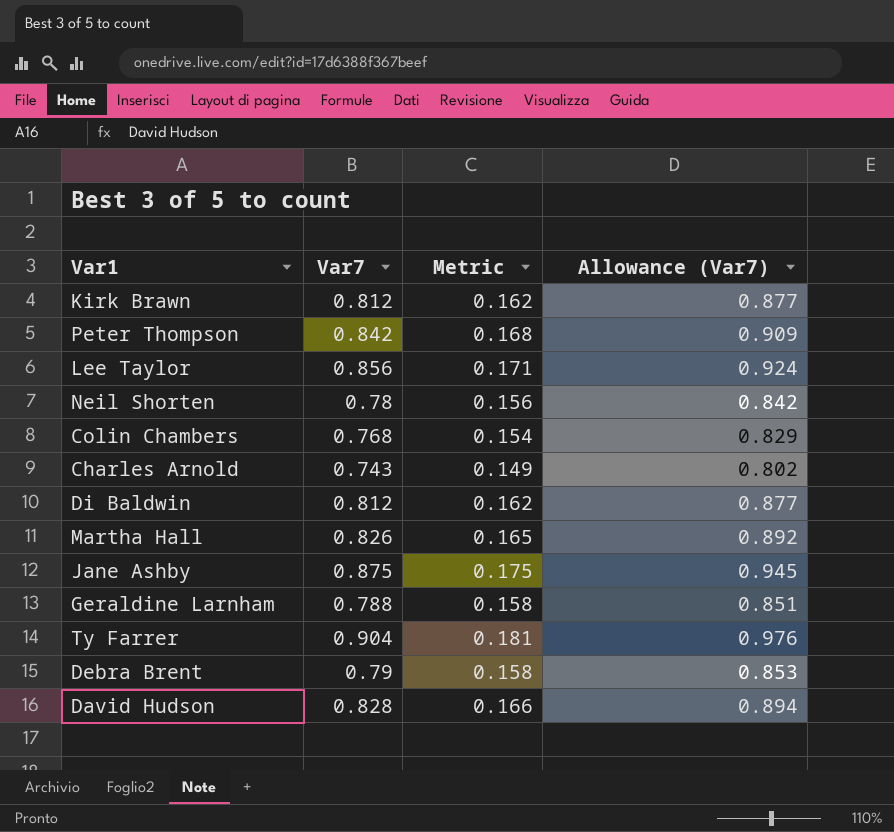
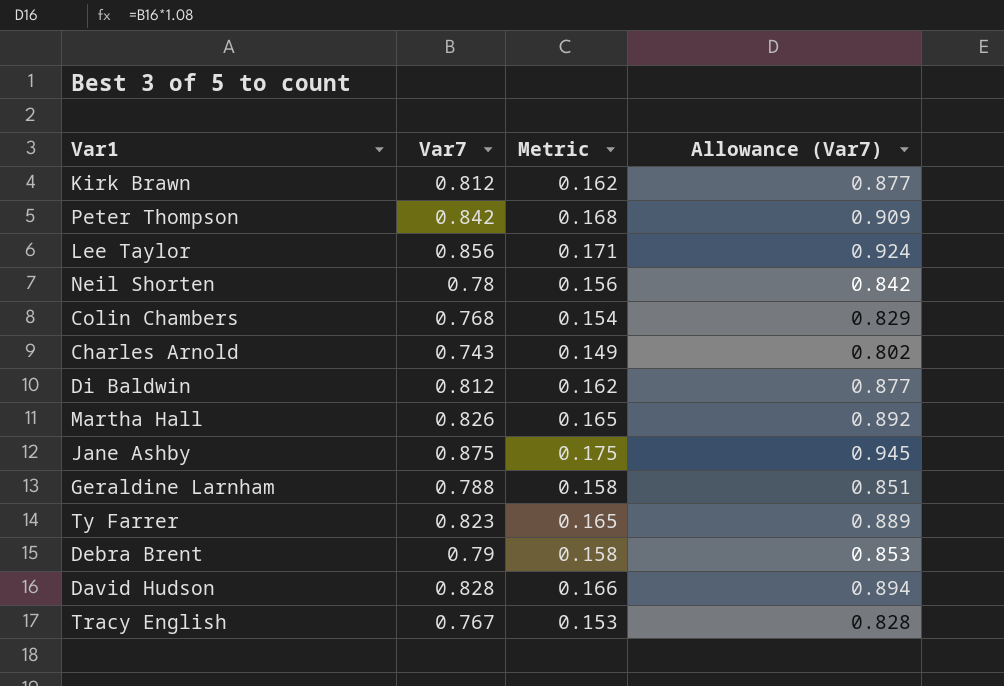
Ty Farrer | Var7: 0.904 -> 0.823
Ty Farrer | Metric: 0.181 -> 0.165
Ty Farrer | Allowance (Var7): 0.976 -> 0.889
row Tracy English: none -> 0.767 | 0.153 | 0.828

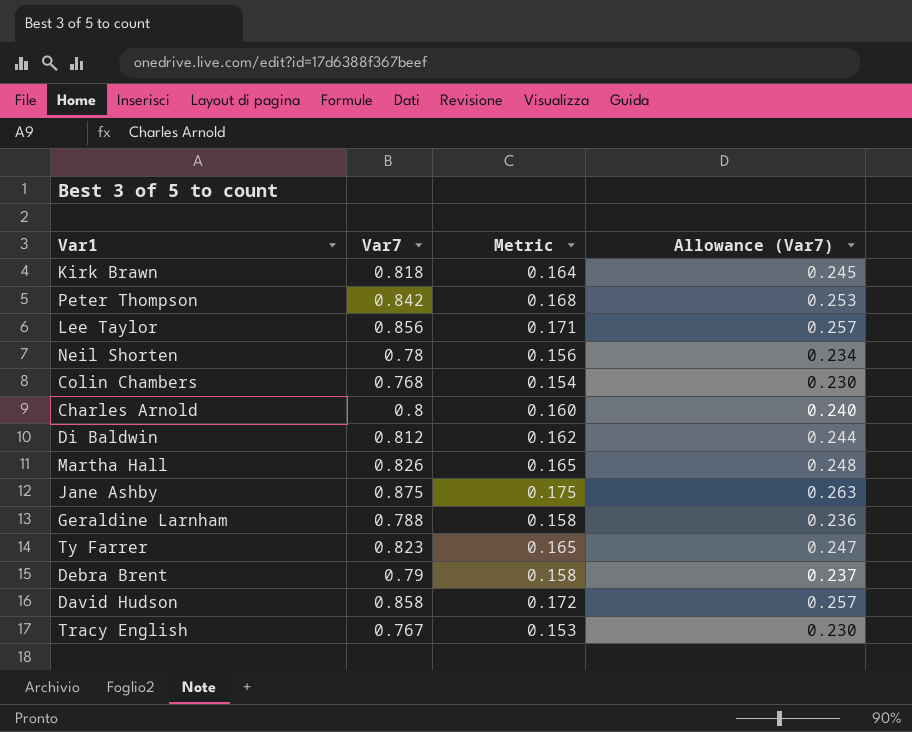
column Allowance (Var7) | formula: [Var7] * 1.08 -> [Var7] * 0.3
Kirk Brawn | Var7: 0.812 -> 0.818
Kirk Brawn | Metric: 0.162 -> 0.164
Charles Arnold | Var7: 0.743 -> 0.8
Charles Arnold | Metric: 0.149 -> 0.160
David Hudson | Var7: 0.828 -> 0.858
David Hudson | Metric: 0.166 -> 0.172

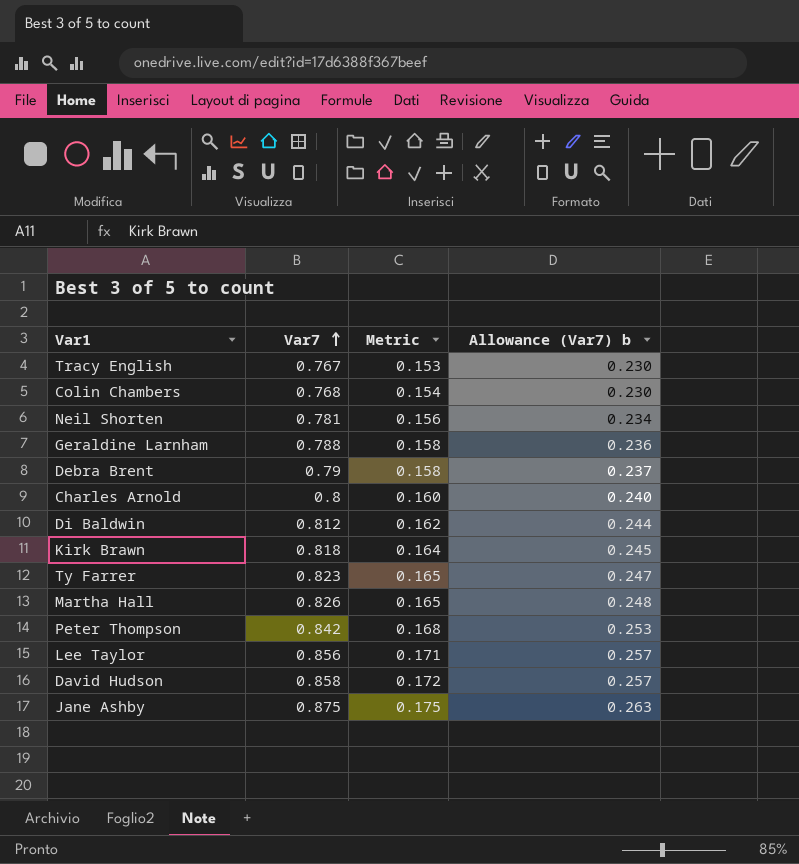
row order: none -> Var7 ascending
column name: Allowance (Var7) -> Allowance (Var7) b
Neil Shorten | Var7: 0.78 -> 0.781

